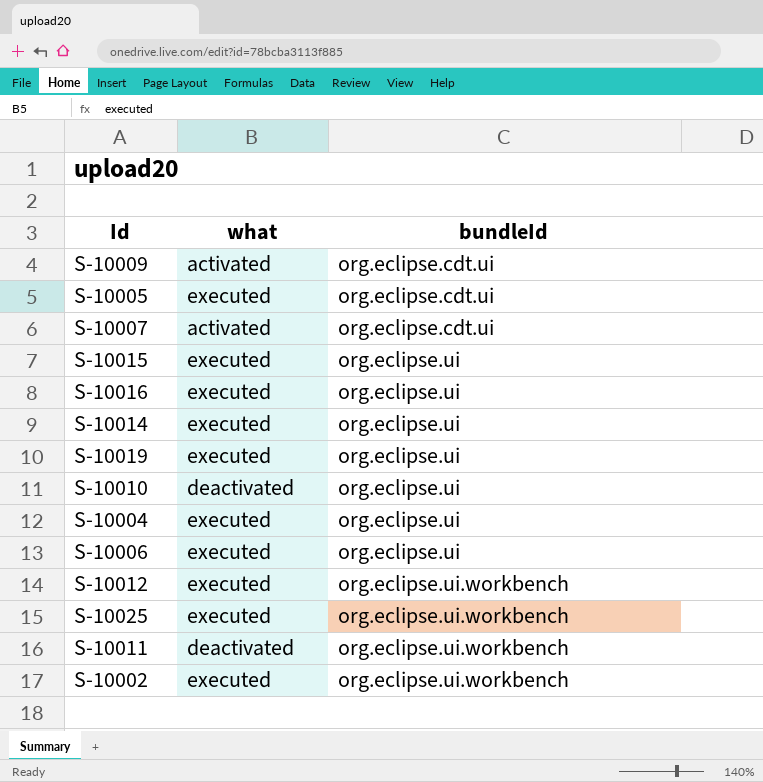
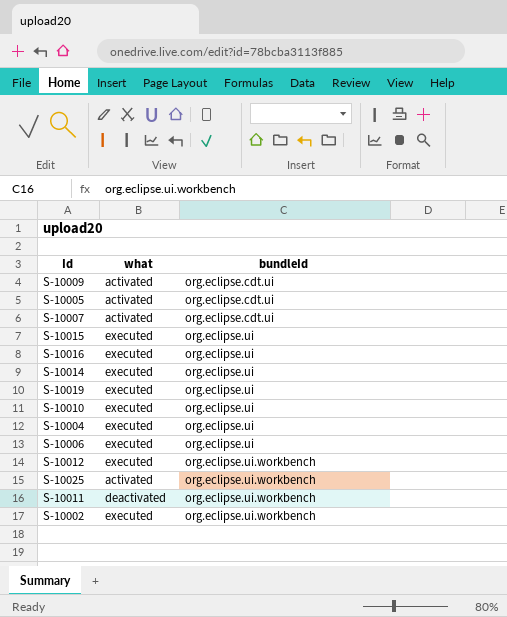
S-10005 | what: executed -> activated
S-10010 | what: deactivated -> executed
S-10025 | what: executed -> activated

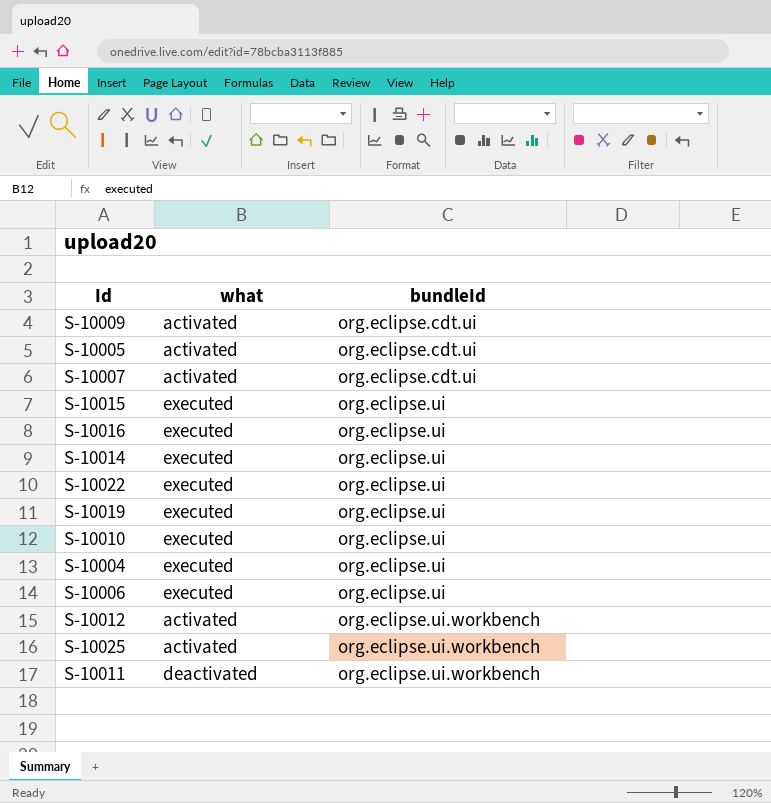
row S-10002: executed | org.eclipse.ui.workbench -> none
row S-10022: none -> executed | org.eclipse.ui
S-10012 | what: executed -> activated

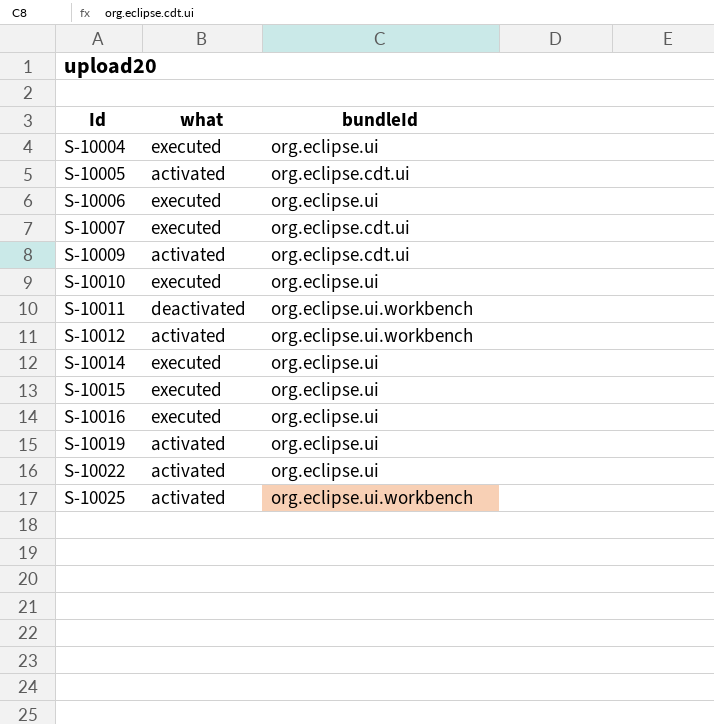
row order: bundleId ascending -> Id ascending
S-10007 | what: activated -> executed
S-10019 | what: executed -> activated
S-10022 | what: executed -> activated

